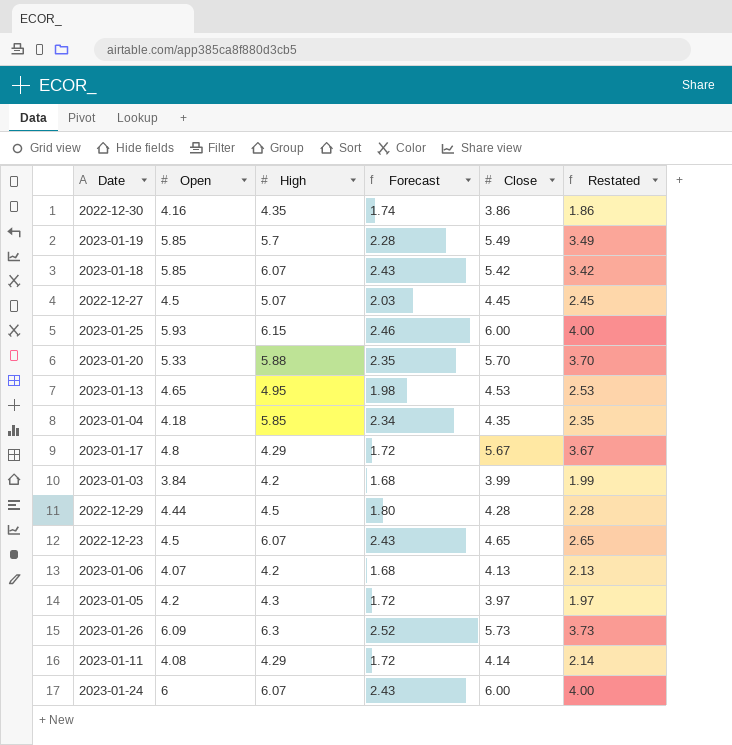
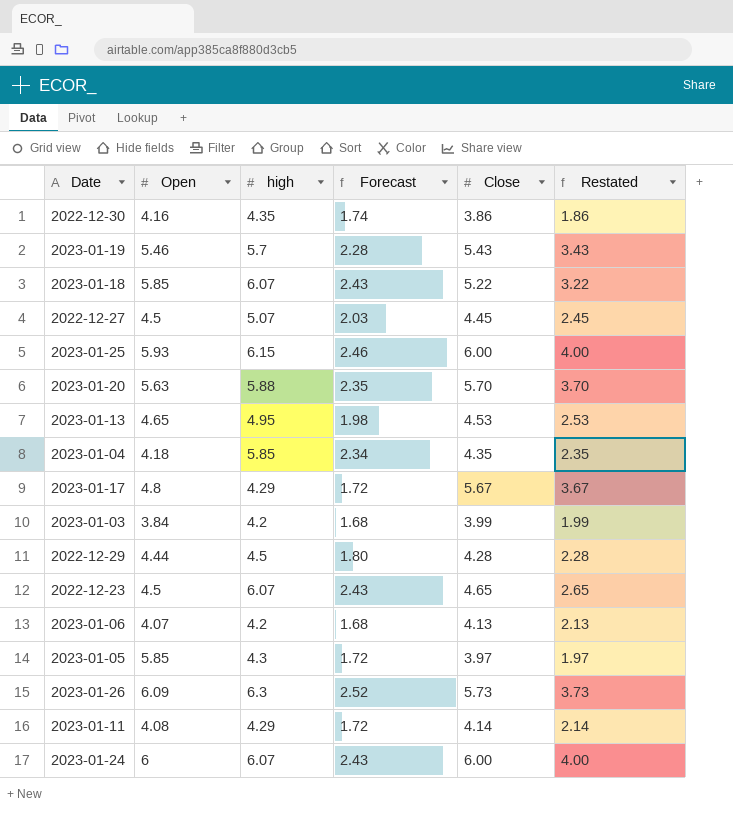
column name: High -> high
2023-01-19 | Open: 5.85 -> 5.46
2023-01-19 | Close: 5.49 -> 5.43
2023-01-19 | Restated: 3.49 -> 3.43
2023-01-18 | Close: 5.42 -> 5.22
2023-01-18 | Restated: 3.42 -> 3.22
2023-01-20 | Open: 5.33 -> 5.63
2023-01-05 | Open: 4.2 -> 5.85

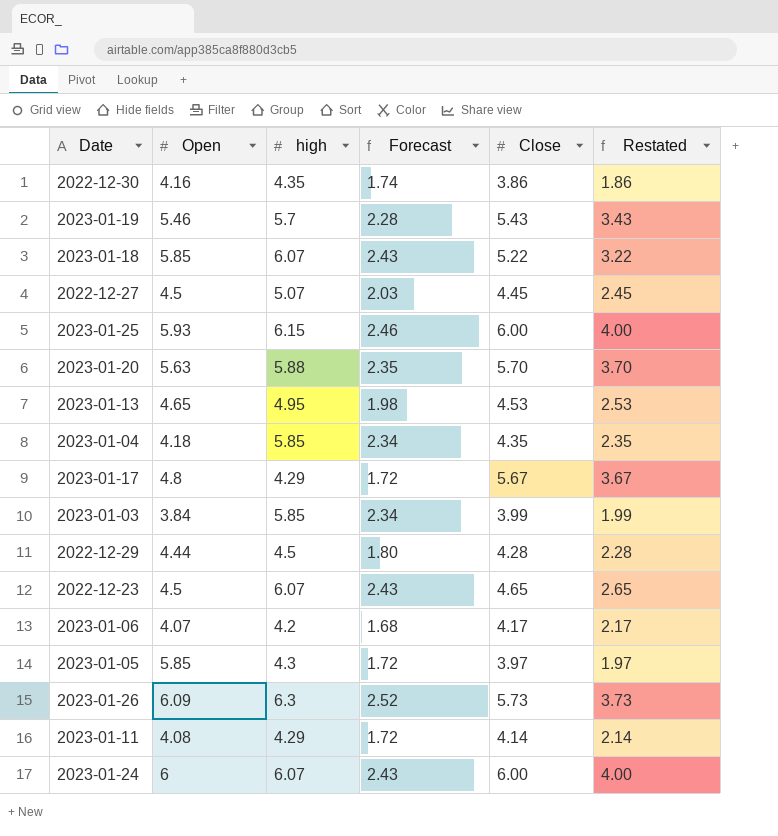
2023-01-03 | high: 4.2 -> 5.85
2023-01-03 | Forecast: 1.68 -> 2.34
2023-01-06 | Close: 4.13 -> 4.17
2023-01-06 | Restated: 2.13 -> 2.17

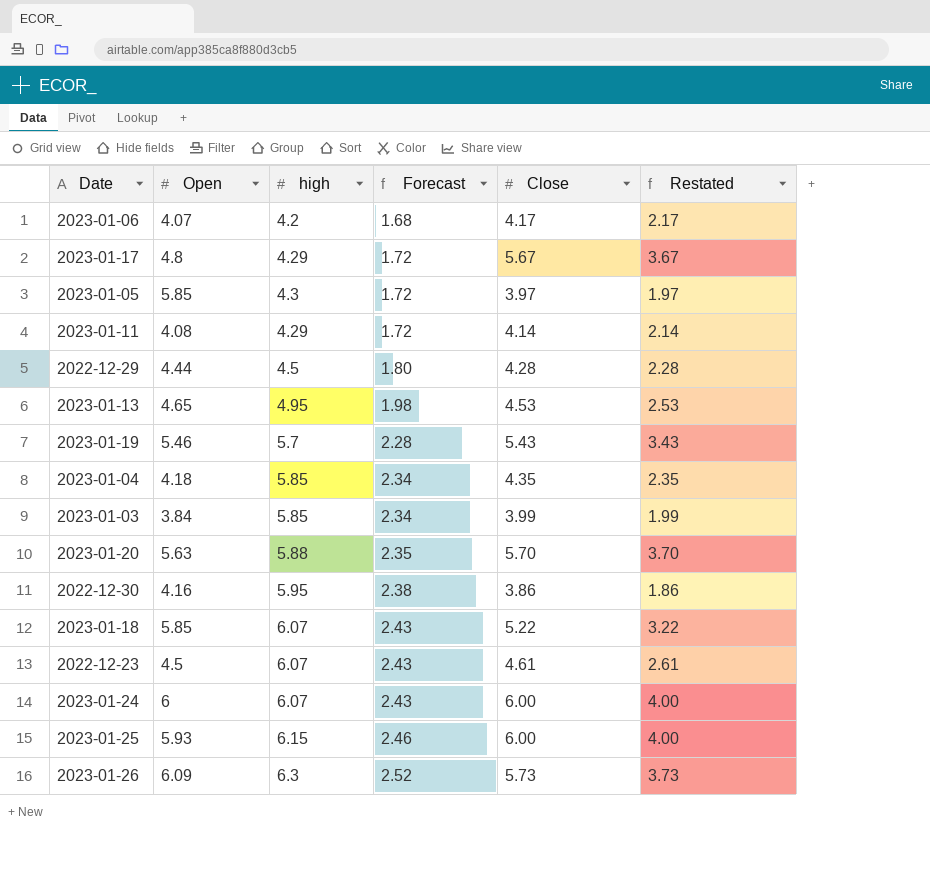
row order: none -> Forecast ascending
row 2022-12-27: 4.5 | 5.07 | 2.03 | 4.45 | 2.45 -> none
2022-12-30 | high: 4.35 -> 5.95
2022-12-30 | Forecast: 1.74 -> 2.38
2022-12-23 | Close: 4.65 -> 4.61
2022-12-23 | Restated: 2.65 -> 2.61

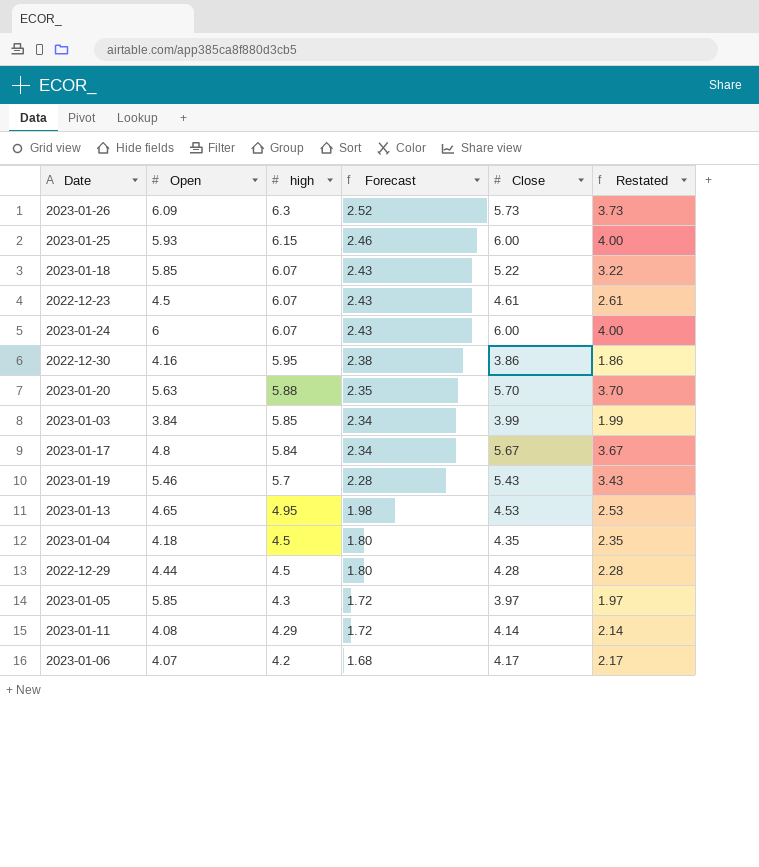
row order: Forecast ascending -> high descending
2023-01-17 | high: 4.29 -> 5.84
2023-01-17 | Forecast: 1.72 -> 2.34
2023-01-04 | high: 5.85 -> 4.5
2023-01-04 | Forecast: 2.34 -> 1.80

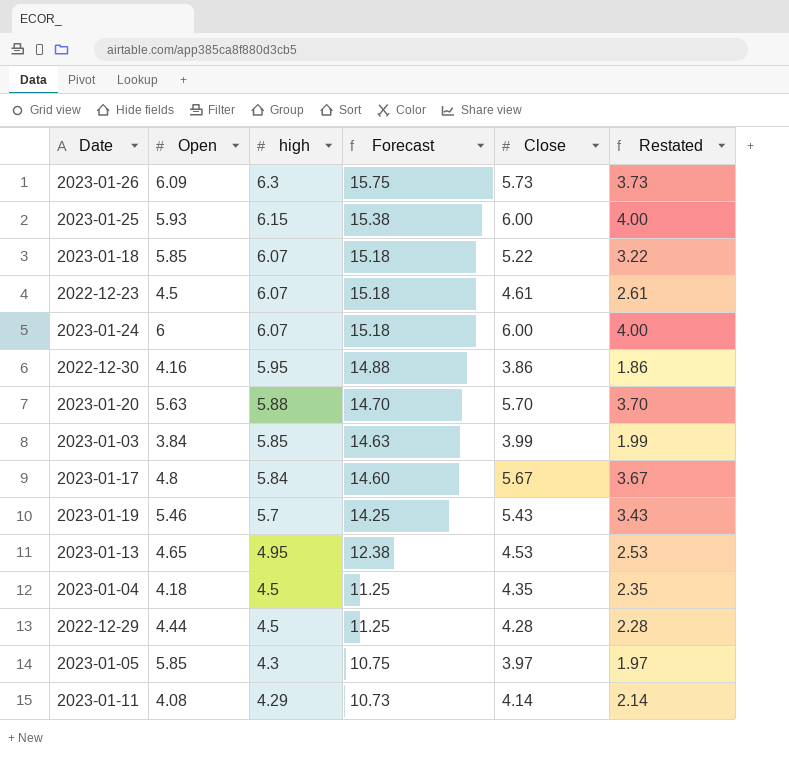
column Forecast | formula: [high] * 0.4 -> [high] * 2.5
row 2023-01-06: 4.07 | 4.2 | 1.68 | 4.17 | 2.17 -> none

